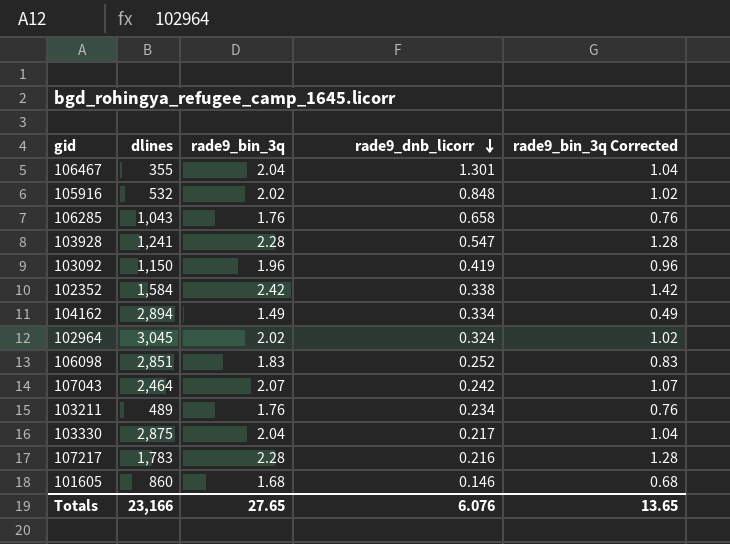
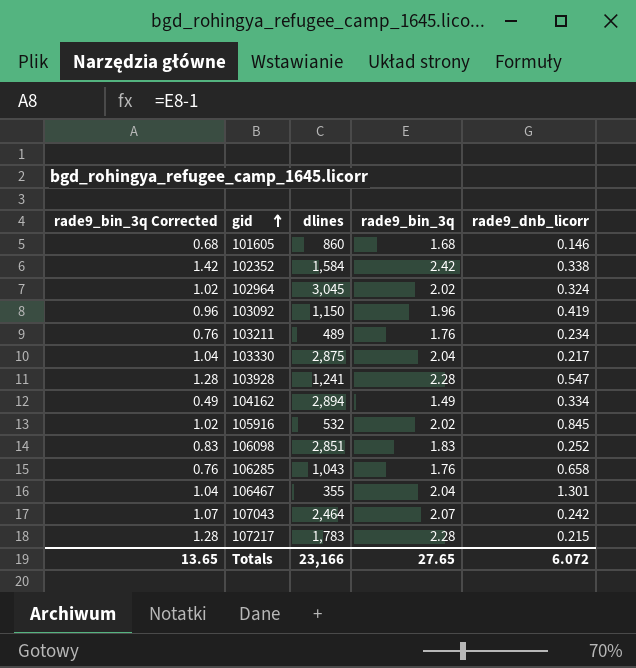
row order: rade9_dnb_licorr descending -> gid ascending
column rade9_bin_3q Corrected | position: 5 -> 1
105916 | rade9_dnb_licorr: 0.848 -> 0.845
107217 | rade9_dnb_licorr: 0.216 -> 0.215
Totals | rade9_dnb_licorr: 6.076 -> 6.072

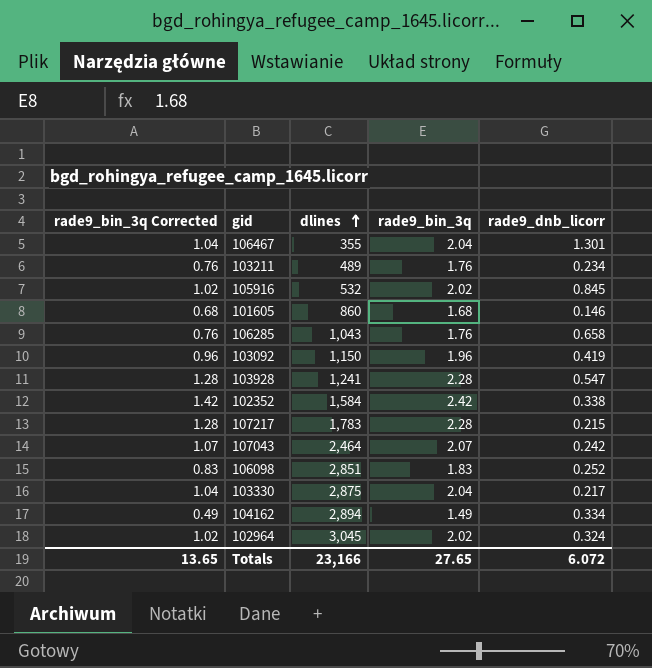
row order: gid ascending -> dlines ascending

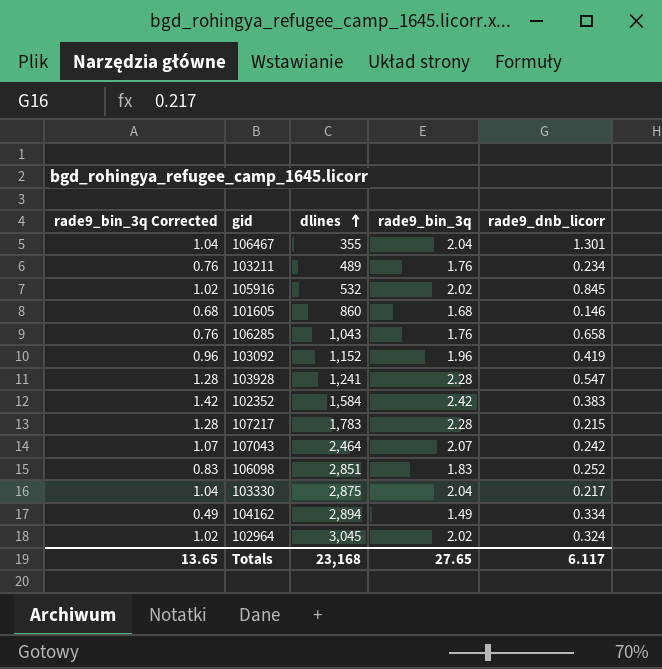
103092 | dlines: 1,150 -> 1,152
102352 | rade9_dnb_licorr: 0.338 -> 0.383
Totals | dlines: 23,166 -> 23,168
Totals | rade9_dnb_licorr: 6.072 -> 6.117

